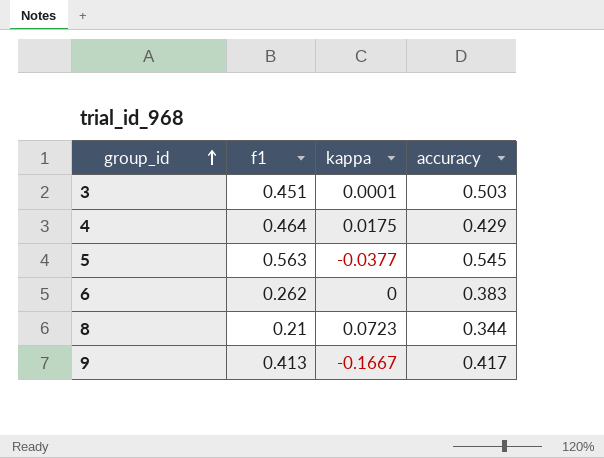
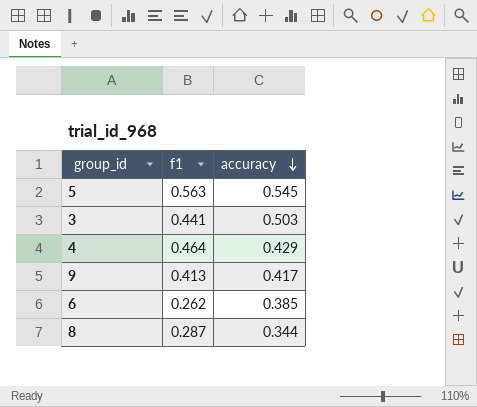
row order: group_id ascending -> accuracy descending
column kappa | position: 3 -> none
3 | f1: 0.451 -> 0.441
6 | accuracy: 0.383 -> 0.385
8 | f1: 0.21 -> 0.287

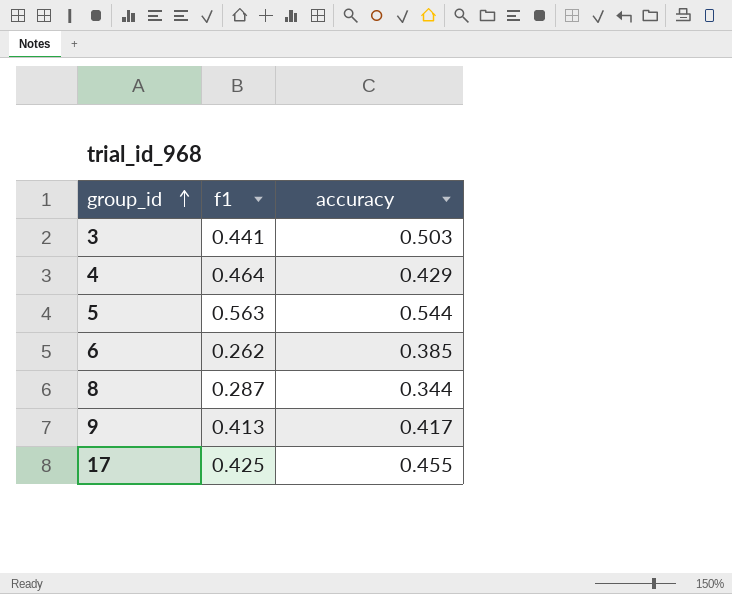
row order: accuracy descending -> group_id ascending
5 | accuracy: 0.545 -> 0.544
row 17: none -> 0.425 | 0.455

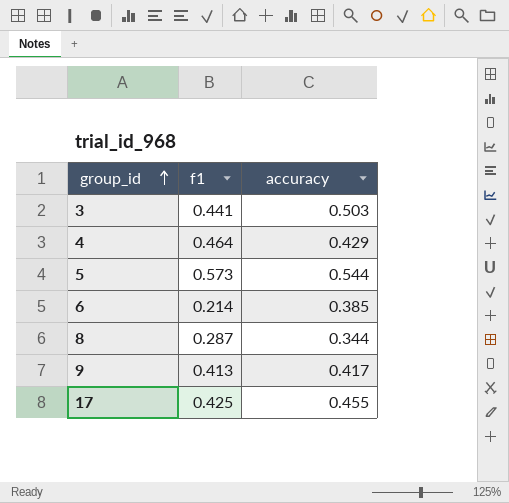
5 | f1: 0.563 -> 0.573
6 | f1: 0.262 -> 0.214

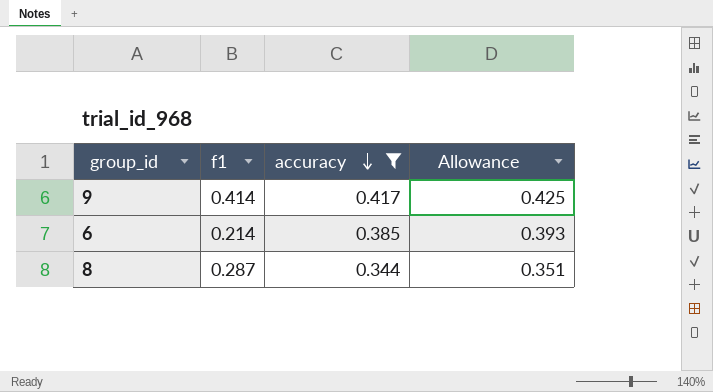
filter: none -> accuracy <= 0.417
row order: group_id ascending -> accuracy descending
column Allowance | formula: none -> [accuracy] * 1.02
9 | f1: 0.413 -> 0.414

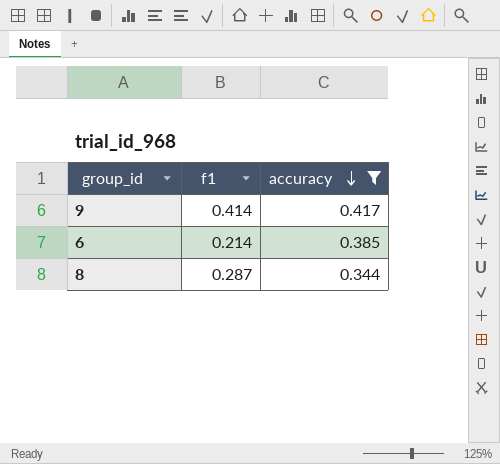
column Allowance | formula: [accuracy] * 1.02 -> none

